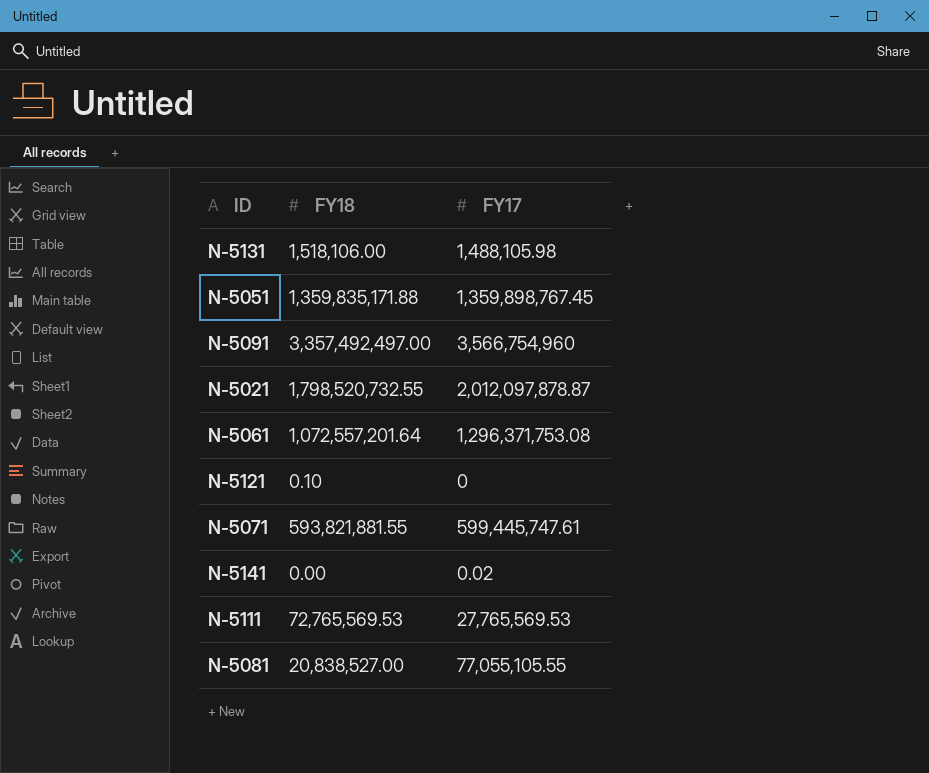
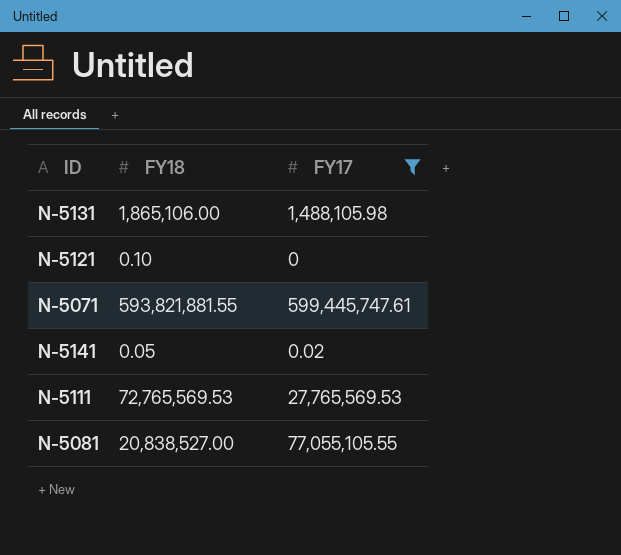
filter: none -> FY17 <= 599,445,747.61
N-5131 | FY18: 1,518,106.00 -> 1,865,106.00
N-5141 | FY18: 0.00 -> 0.05

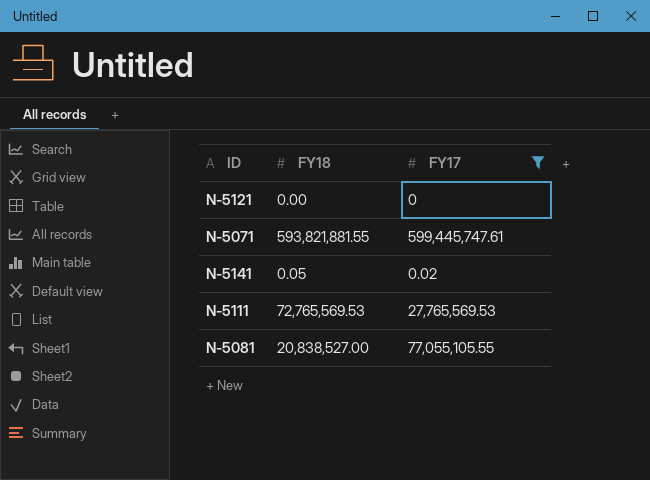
row N-5131: 1,865,106.00 | 1,488,105.98 -> none
N-5121 | FY18: 0.10 -> 0.00

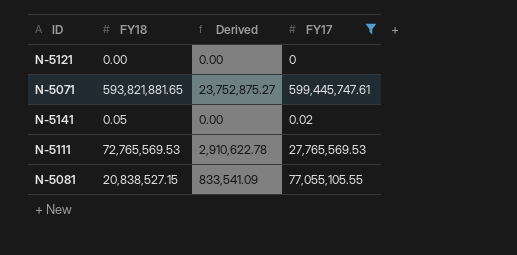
column Derived | formula: none -> [FY18] * 0.04
N-5071 | FY18: 593,821,881.55 -> 593,821,881.65
N-5081 | FY18: 20,838,527.00 -> 20,838,527.15

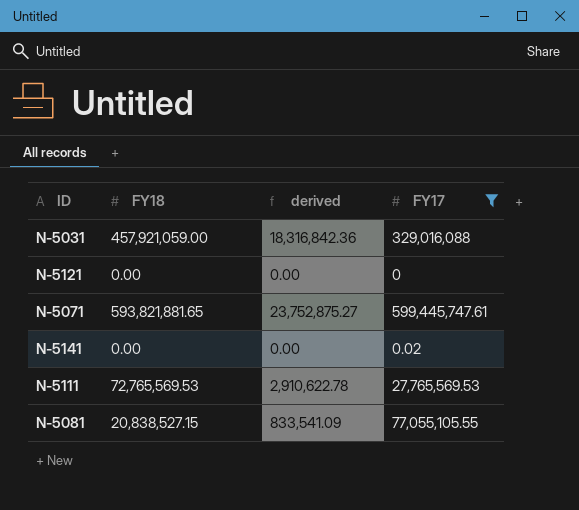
column name: Derived -> derived
row N-5031: none -> 457,921,059.00 | 18,316,842.36 | 329,016,088
N-5141 | FY18: 0.05 -> 0.00

